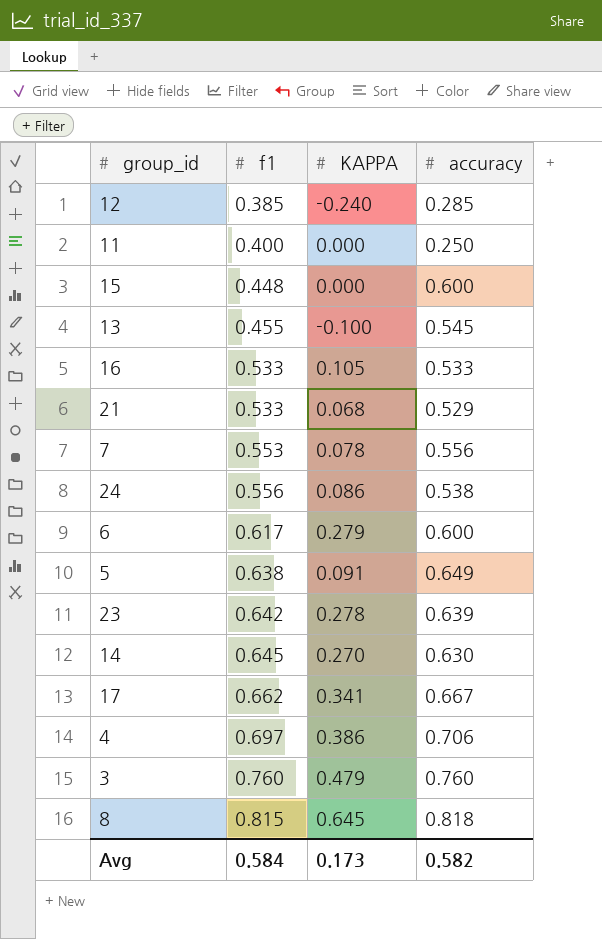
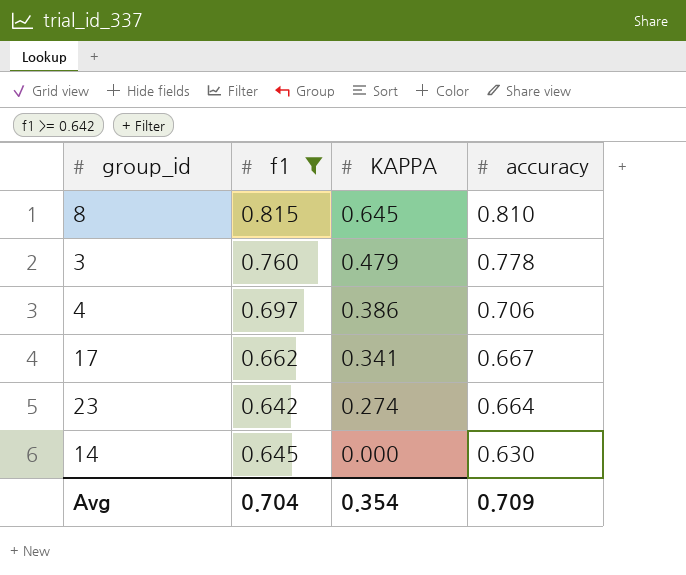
filter: none -> f1 >= 0.642
row order: f1 ascending -> KAPPA descending
8 | accuracy: 0.818 -> 0.810
3 | accuracy: 0.760 -> 0.778
23 | KAPPA: 0.278 -> 0.274
23 | accuracy: 0.639 -> 0.664
14 | KAPPA: 0.270 -> 0.000
Avg | f1: 0.584 -> 0.704
Avg | KAPPA: 0.173 -> 0.354
Avg | accuracy: 0.582 -> 0.709

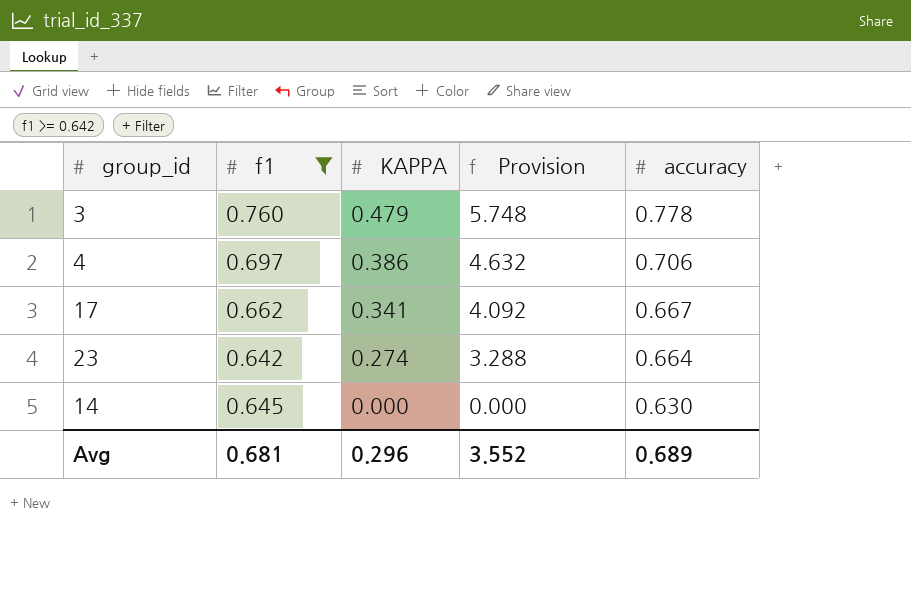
column Provision | formula: none -> [KAPPA] * 12
row 8: 0.815 | 0.645 | 0.810 -> none
Avg | f1: 0.704 -> 0.681
Avg | KAPPA: 0.354 -> 0.296
Avg | accuracy: 0.709 -> 0.689

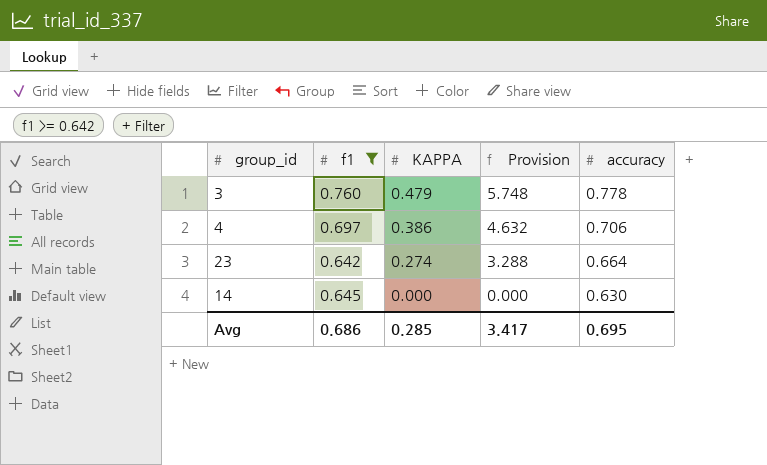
row 17: 0.662 | 0.341 | 4.092 | 0.667 -> none
Avg | f1: 0.681 -> 0.686
Avg | KAPPA: 0.296 -> 0.285
Avg | Provision: 3.552 -> 3.417
Avg | accuracy: 0.689 -> 0.695

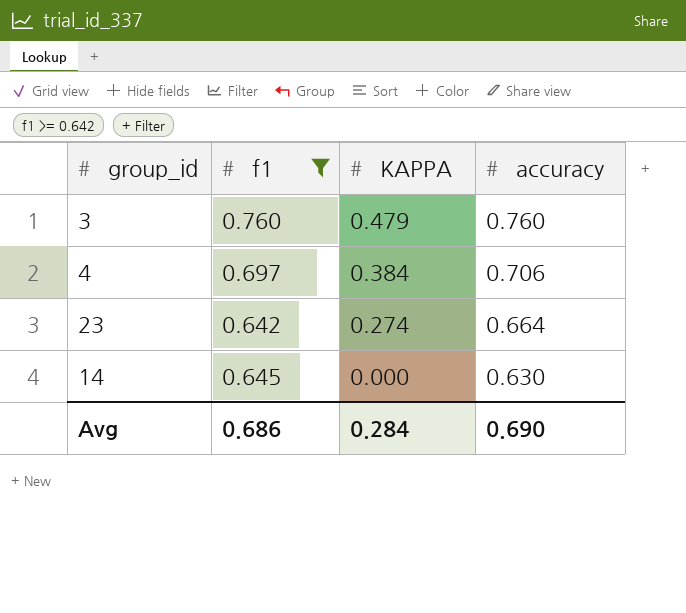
column Provision | formula: [KAPPA] * 12 -> none
3 | accuracy: 0.778 -> 0.760
4 | KAPPA: 0.386 -> 0.384
Avg | KAPPA: 0.285 -> 0.284
Avg | accuracy: 0.695 -> 0.690

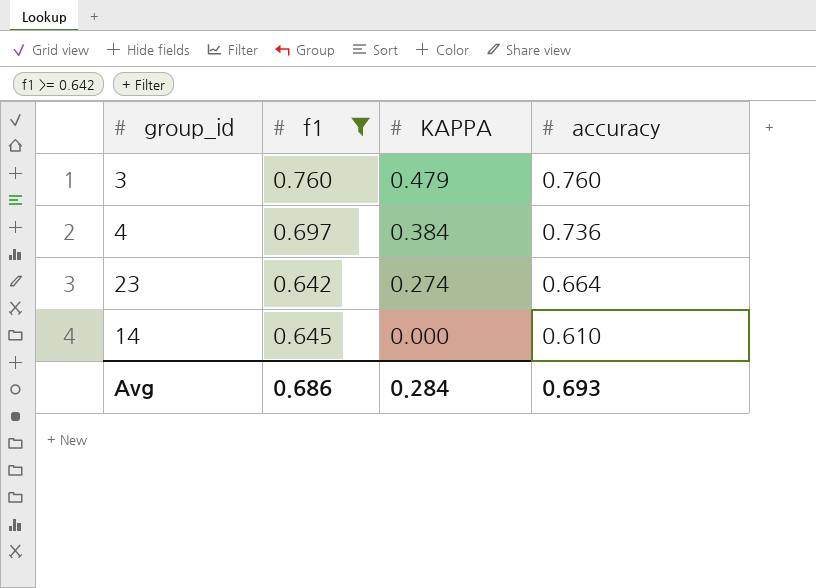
4 | accuracy: 0.706 -> 0.736
14 | accuracy: 0.630 -> 0.610
Avg | accuracy: 0.690 -> 0.693

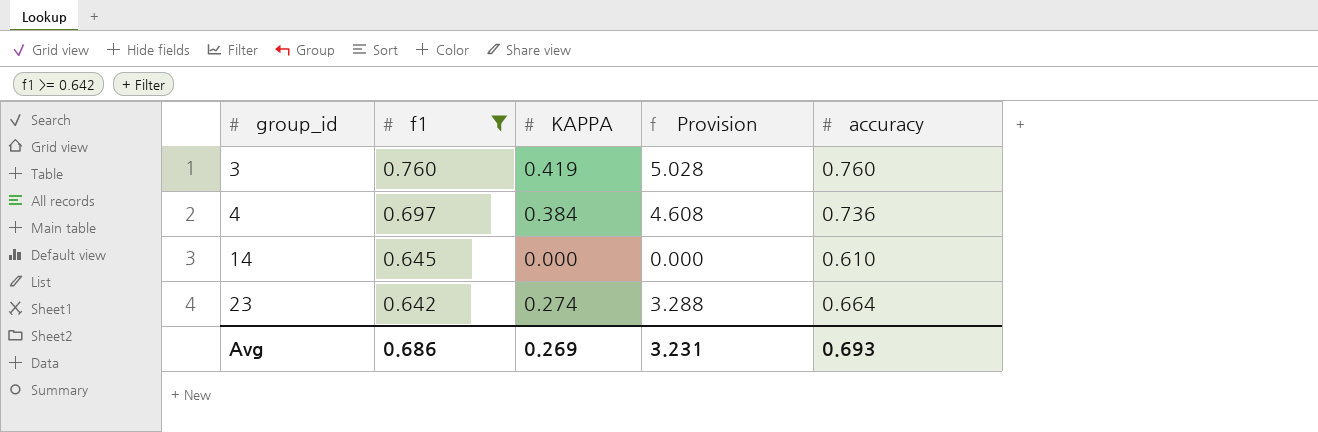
row order: KAPPA descending -> group_id ascending
column Provision | formula: none -> [KAPPA] * 12
3 | KAPPA: 0.479 -> 0.419
Avg | KAPPA: 0.284 -> 0.269

